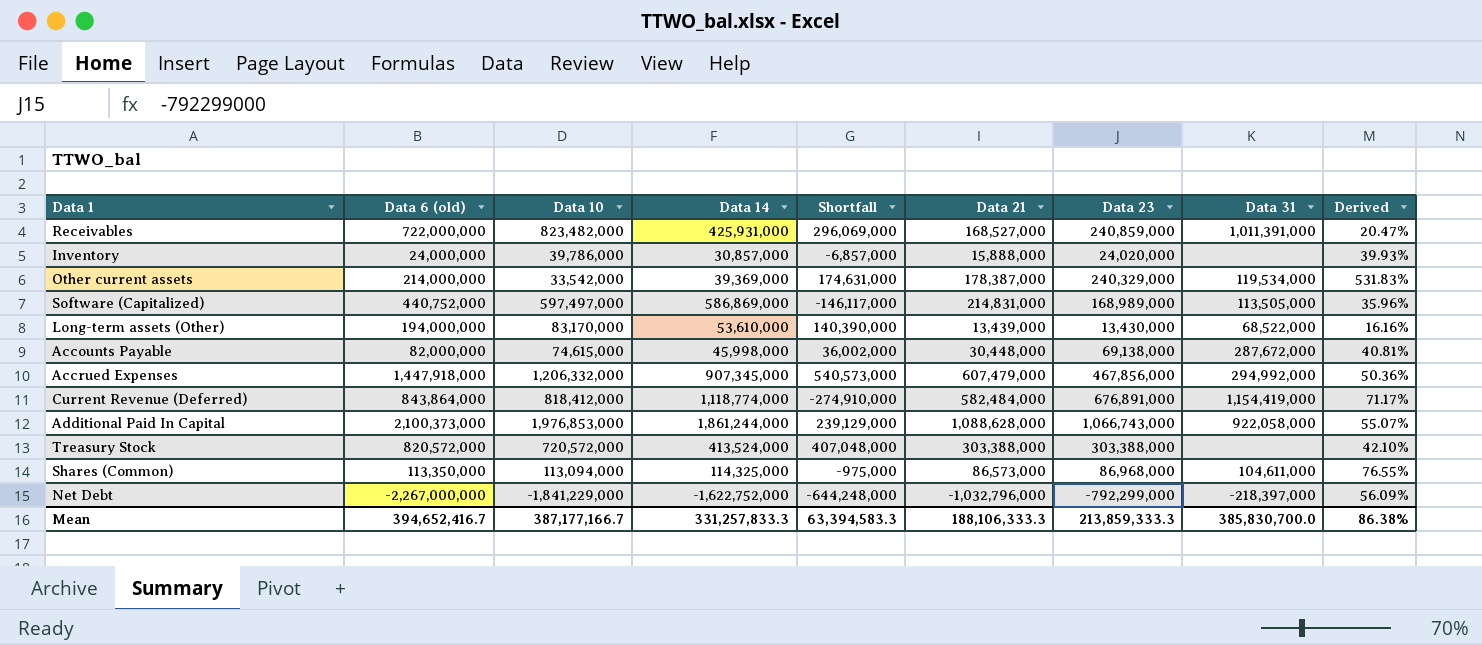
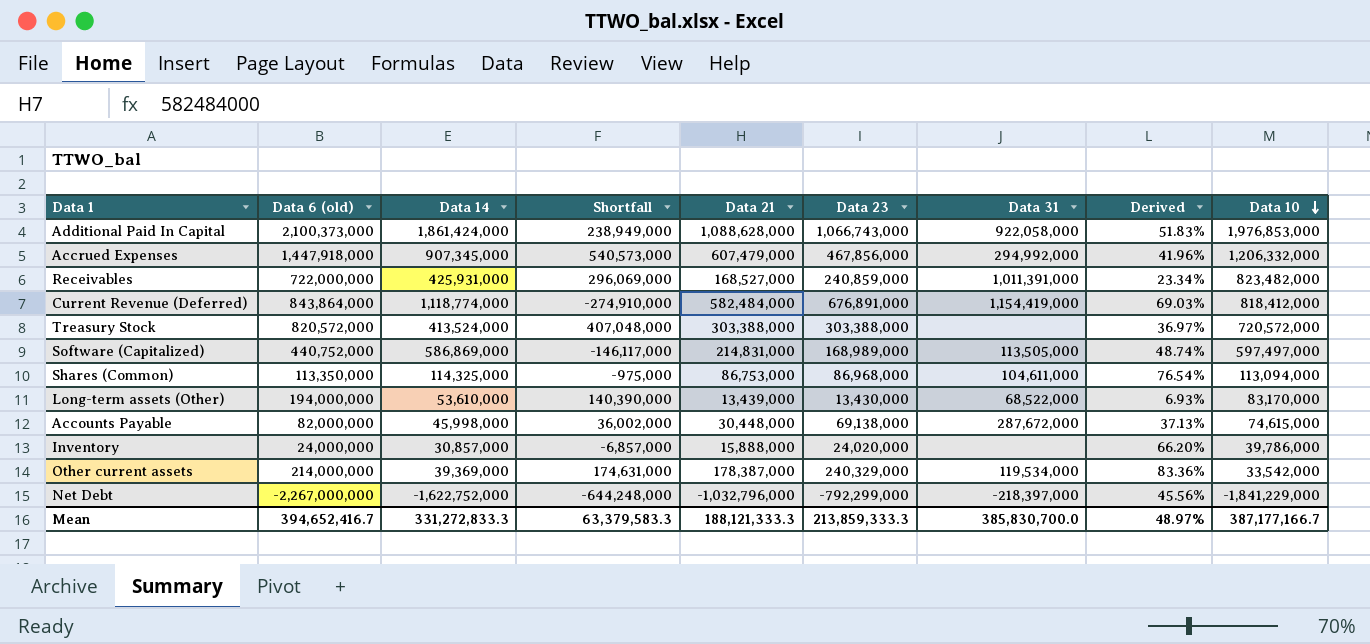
row order: none -> Data 10 descending
column Derived | formula: [Data 21] / [Data 10] -> [Data 21] / [Data 6 (old)]
column Data 10 | position: 3 -> 9
Additional Paid In Capital | Data 14: 1,861,244,000 -> 1,861,424,000
Additional Paid In Capital | Shortfall: 239,129,000 -> 238,949,000
Shares (Common) | Data 21: 86,573,000 -> 86,753,000
Mean | Data 14: 331,257,833.3 -> 331,272,833.3
Mean | Shortfall: 63,394,583.3 -> 63,379,583.3
Mean | Data 21: 188,106,333.3 -> 188,121,333.3
Mean | Derived: 86.38% -> 48.97%

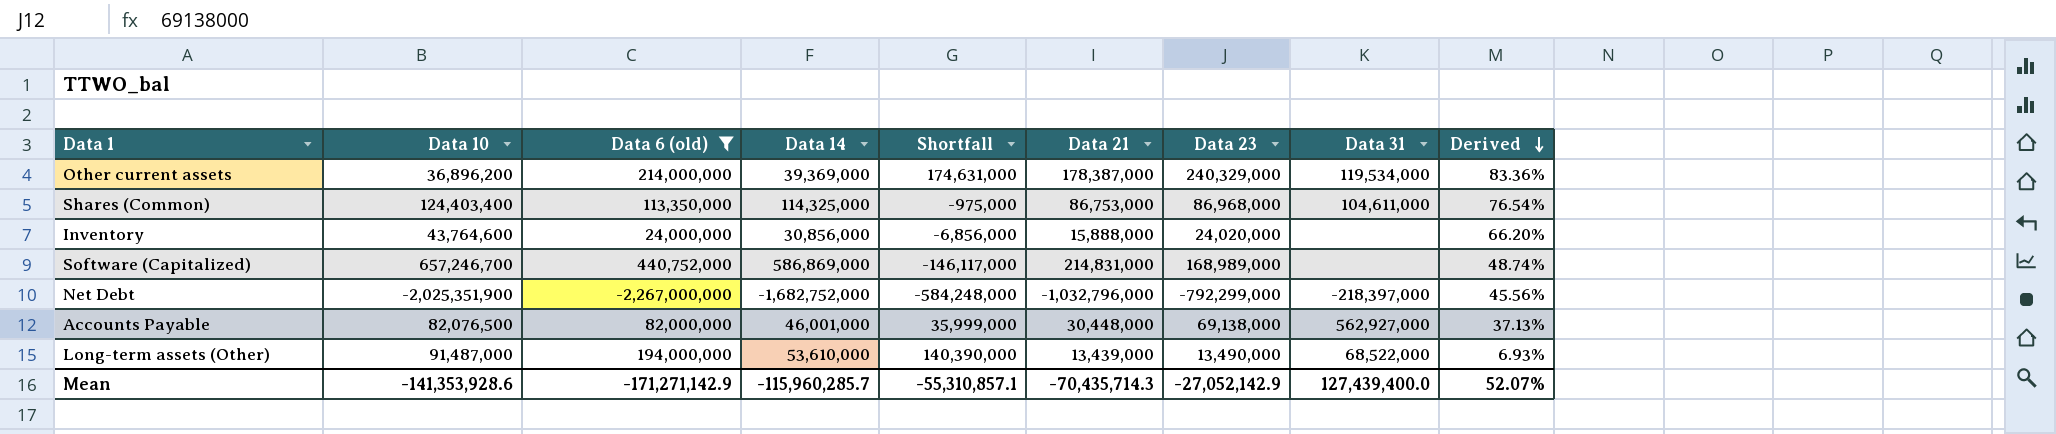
filter: none -> Data 6 (old) <= 440,752,000
row order: Data 10 descending -> Derived descending
column Data 10 | position: 9 -> 2
Other current assets | Data 10: 33,542,000 -> 36,896,200
Shares (Common) | Data 10: 113,094,000 -> 124,403,400
Inventory | Data 10: 39,786,000 -> 43,764,600
Inventory | Data 14: 30,857,000 -> 30,856,000
Inventory | Shortfall: -6,857,000 -> -6,856,000
Software (Capitalized) | Data 10: 597,497,000 -> 657,246,700
Software (Capitalized) | Data 31: 113,505,000 -> none
Net Debt | Data 10: -1,841,229,000 -> -2,025,351,900
Net Debt | Data 14: -1,622,752,000 -> -1,682,752,000
Net Debt | Shortfall: -644,248,000 -> -584,248,000
Accounts Payable | Data 10: 74,615,000 -> 82,076,500
Accounts Payable | Data 14: 45,998,000 -> 46,001,000
Accounts Payable | Shortfall: 36,002,000 -> 35,999,000
Accounts Payable | Data 31: 287,672,000 -> 562,927,000
Long-term assets (Other) | Data 10: 83,170,000 -> 91,487,000
Long-term assets (Other) | Data 23: 13,430,000 -> 13,490,000
Mean | Data 10: 387,177,166.7 -> -141,353,928.6
Mean | Data 6 (old): 394,652,416.7 -> -171,271,142.9
Mean | Data 14: 331,272,833.3 -> -115,960,285.7
Mean | Shortfall: 63,379,583.3 -> -55,310,857.1
Mean | Data 21: 188,121,333.3 -> -70,435,714.3
Mean | Data 23: 213,859,333.3 -> -27,052,142.9
Mean | Data 31: 385,830,700.0 -> 127,439,400.0
Mean | Derived: 48.97% -> 52.07%

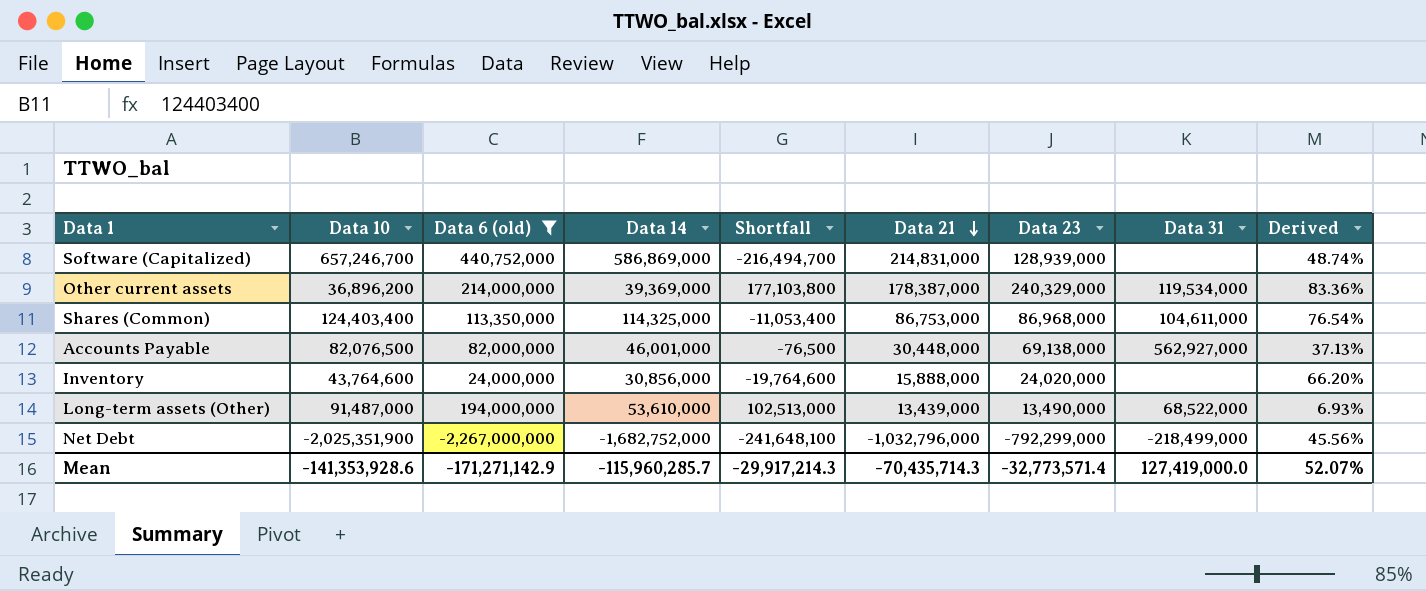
row order: Derived descending -> Data 21 descending
column Shortfall | formula: [Data 6 (old)] - [Data 14] -> [Data 6 (old)] - [Data 10]
Software (Capitalized) | Data 23: 168,989,000 -> 128,939,000
Net Debt | Data 31: -218,397,000 -> -218,499,000
Mean | Shortfall: -55,310,857.1 -> -29,917,214.3
Mean | Data 23: -27,052,142.9 -> -32,773,571.4
Mean | Data 31: 127,439,400.0 -> 127,419,000.0

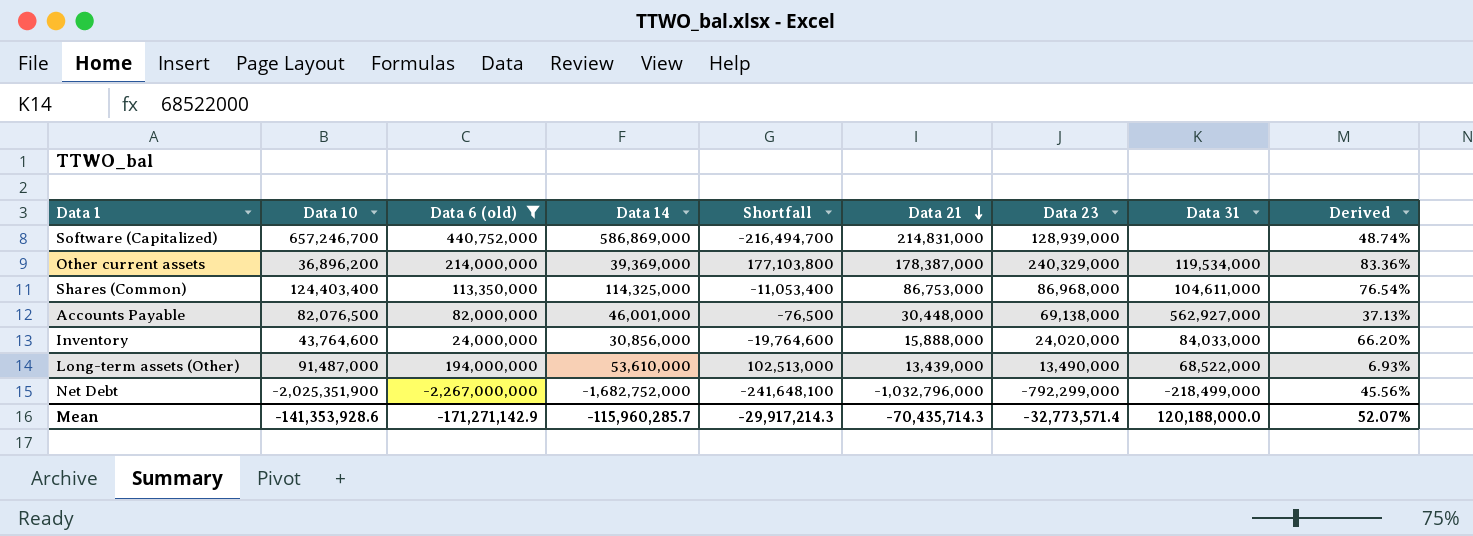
Inventory | Data 31: none -> 84,033,000
Mean | Data 31: 127,419,000.0 -> 120,188,000.0

